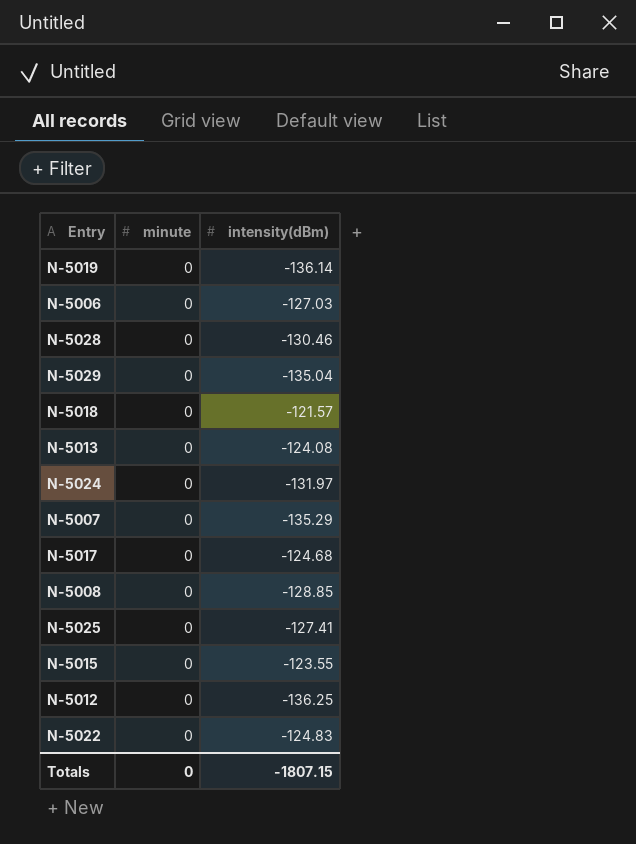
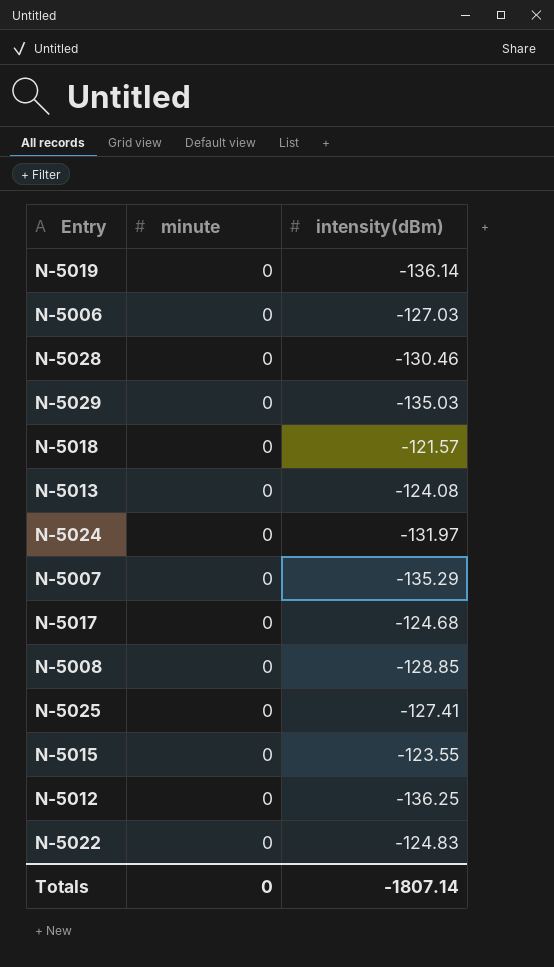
N-5029 | intensity(dBm): -135.04 -> -135.03
Totals | intensity(dBm): -1807.15 -> -1807.14

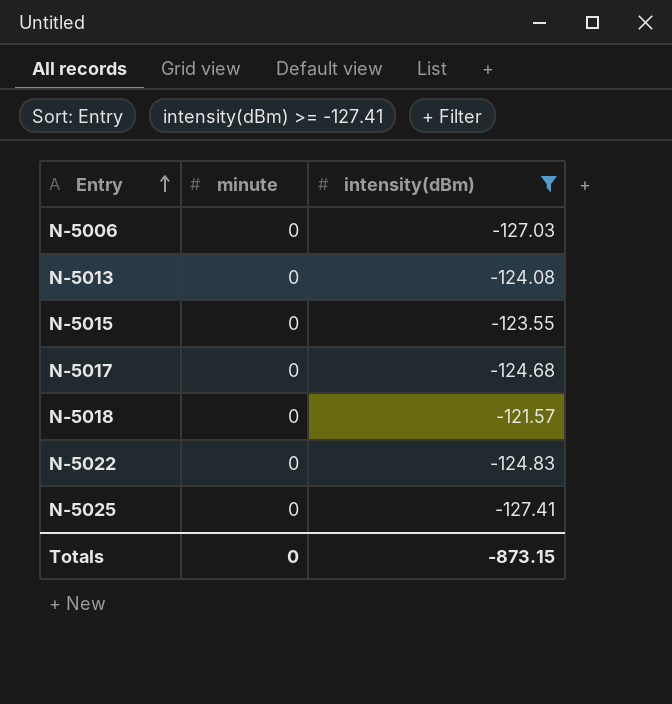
filter: none -> intensity(dBm) >= -127.41
row order: none -> Entry ascending
Totals | intensity(dBm): -1807.14 -> -873.15

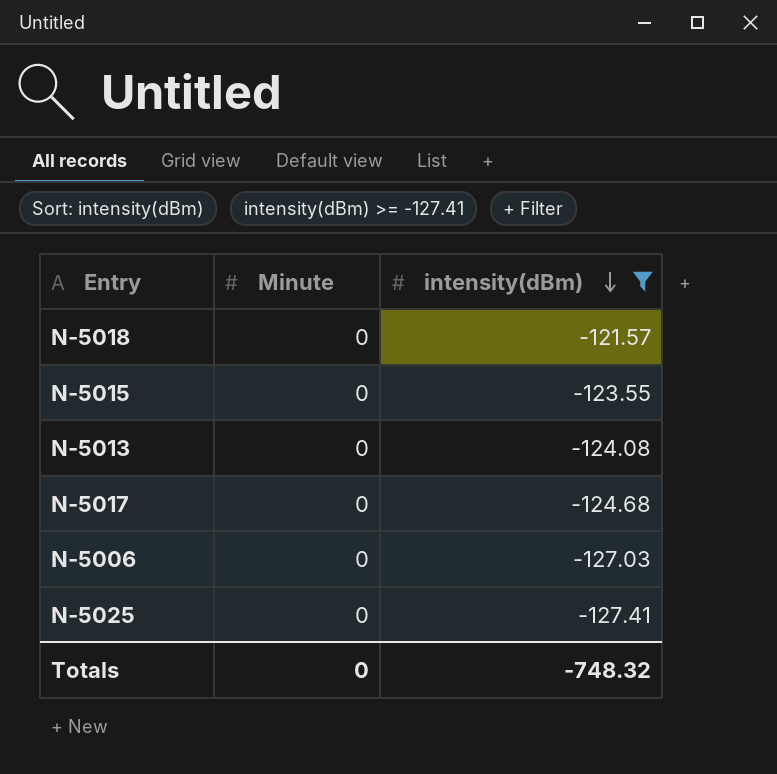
row order: Entry ascending -> intensity(dBm) descending
column name: minute -> Minute
row N-5022: 0 | -124.83 -> none
Totals | intensity(dBm): -873.15 -> -748.32

